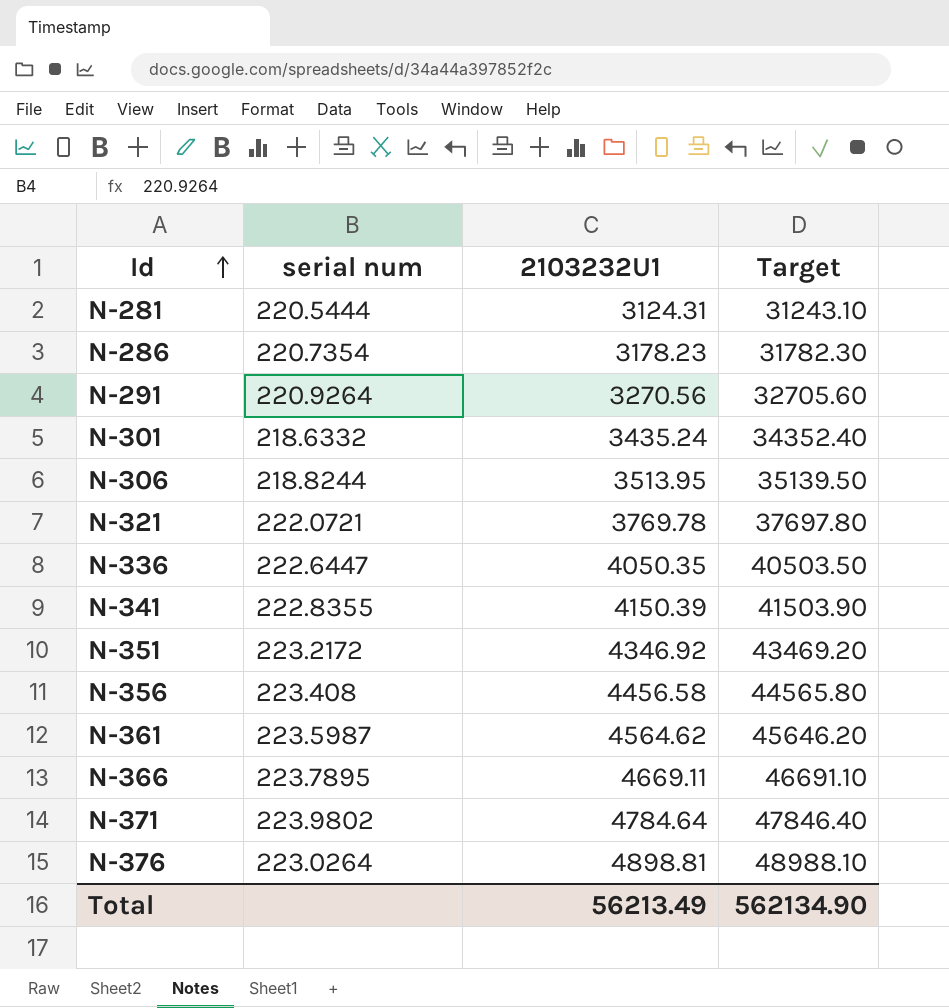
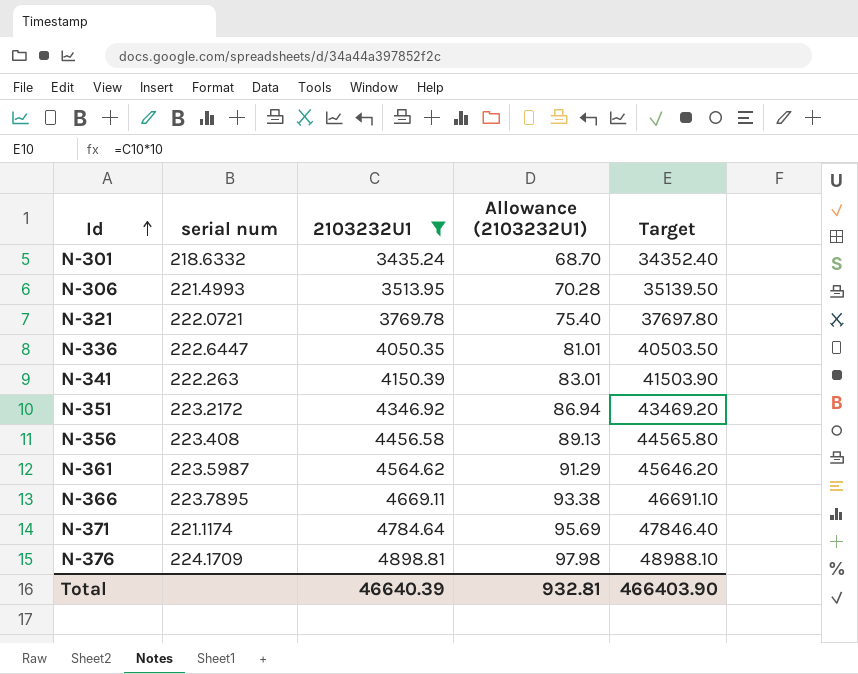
filter: none -> 2103232U1 >= 3435.24
column Allowance (2103232U1) | formula: none -> [2103232U1] * 0.02
N-306 | serial num: 218.8244 -> 221.4993
N-341 | serial num: 222.8355 -> 222.263
N-371 | serial num: 223.9802 -> 221.1174
N-376 | serial num: 223.0264 -> 224.1709
Total | 2103232U1: 56213.49 -> 46640.39
Total | Target: 562134.90 -> 466403.90

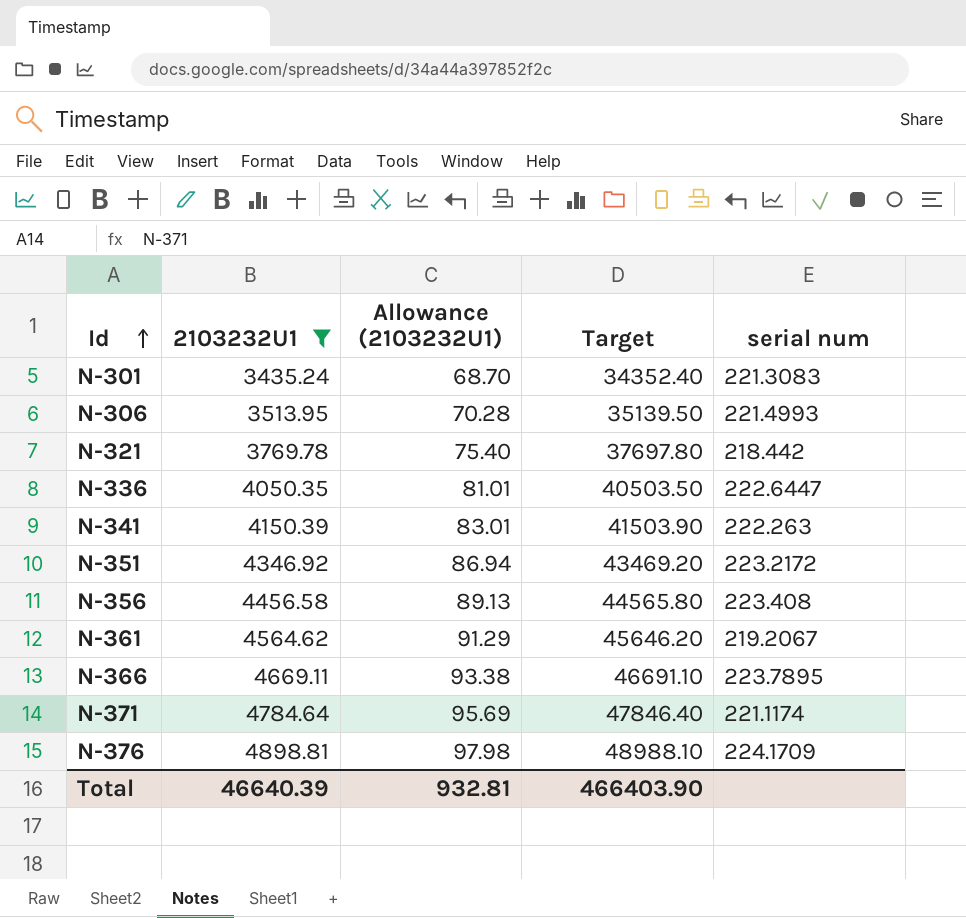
column serial num | position: 2 -> 5
N-301 | serial num: 218.6332 -> 221.3083
N-321 | serial num: 222.0721 -> 218.442
N-361 | serial num: 223.5987 -> 219.2067

